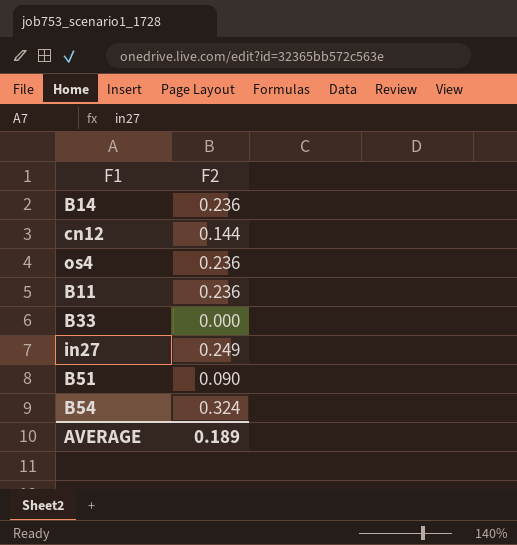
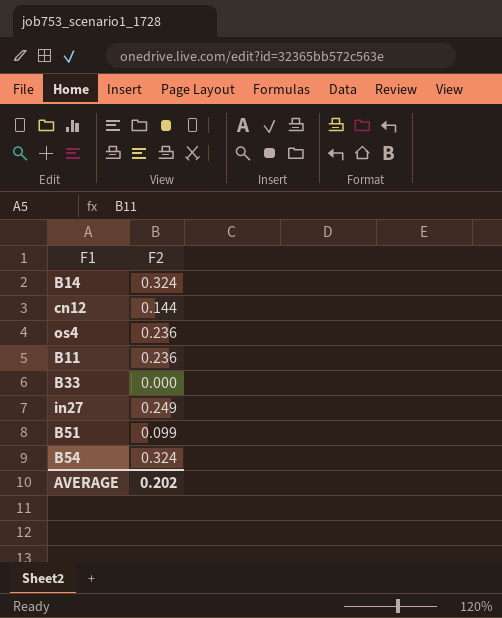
B14 | F2: 0.236 -> 0.324
B51 | F2: 0.090 -> 0.099
AVERAGE | F2: 0.189 -> 0.202

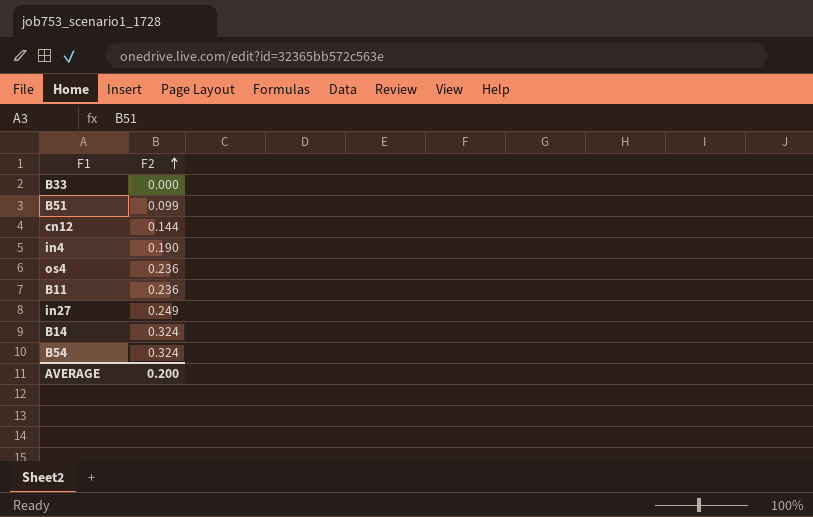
row order: none -> F2 ascending
row in4: none -> 0.190
AVERAGE | F2: 0.202 -> 0.200

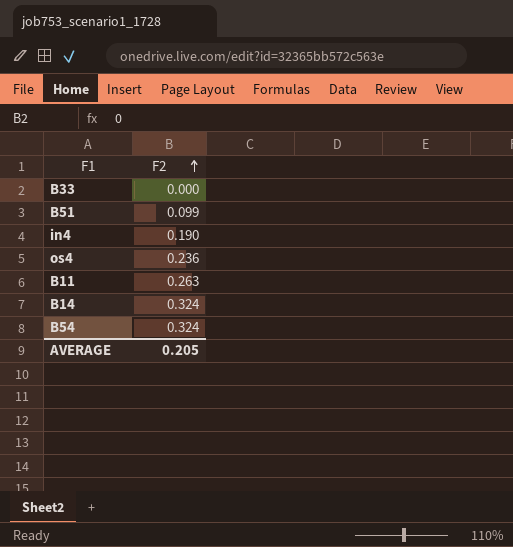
row cn12: 0.144 -> none
row in27: 0.249 -> none
B11 | F2: 0.236 -> 0.263
AVERAGE | F2: 0.200 -> 0.205

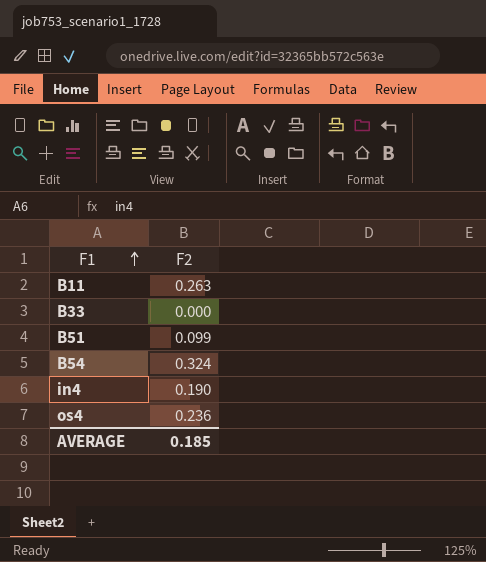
row order: F2 ascending -> F1 ascending
row B14: 0.324 -> none
AVERAGE | F2: 0.205 -> 0.185

